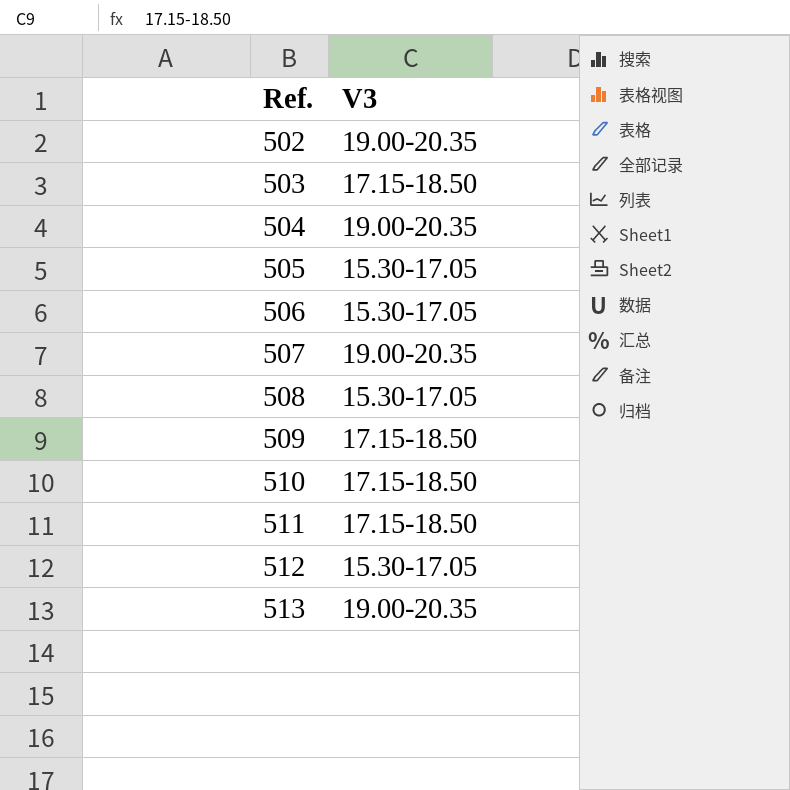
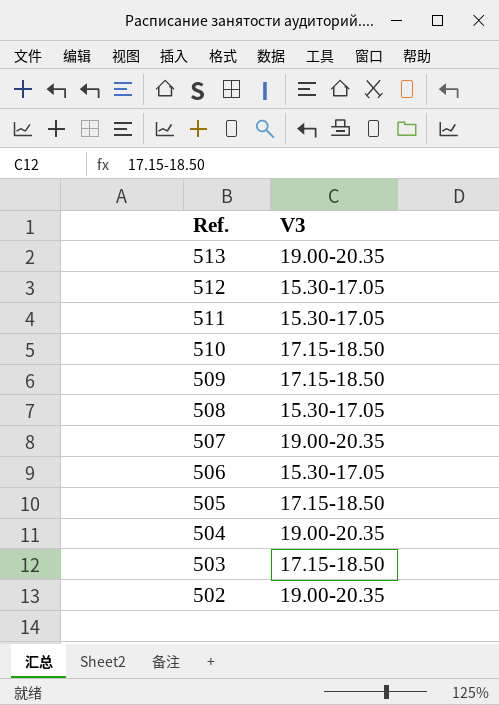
row order: Ref. ascending -> Ref. descending
511 | V3: 17.15-18.50 -> 15.30-17.05
505 | V3: 15.30-17.05 -> 17.15-18.50

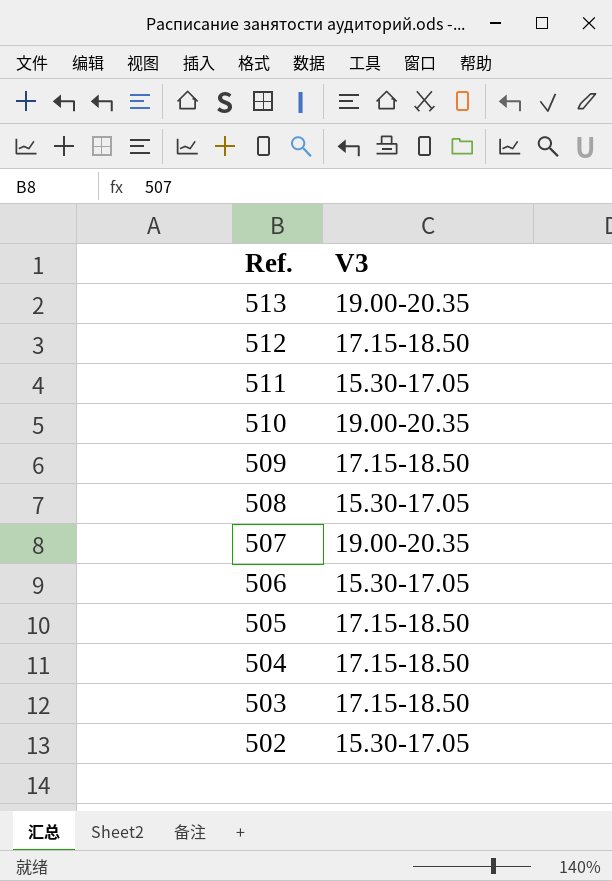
512 | V3: 15.30-17.05 -> 17.15-18.50
510 | V3: 17.15-18.50 -> 19.00-20.35
504 | V3: 19.00-20.35 -> 17.15-18.50
502 | V3: 19.00-20.35 -> 15.30-17.05

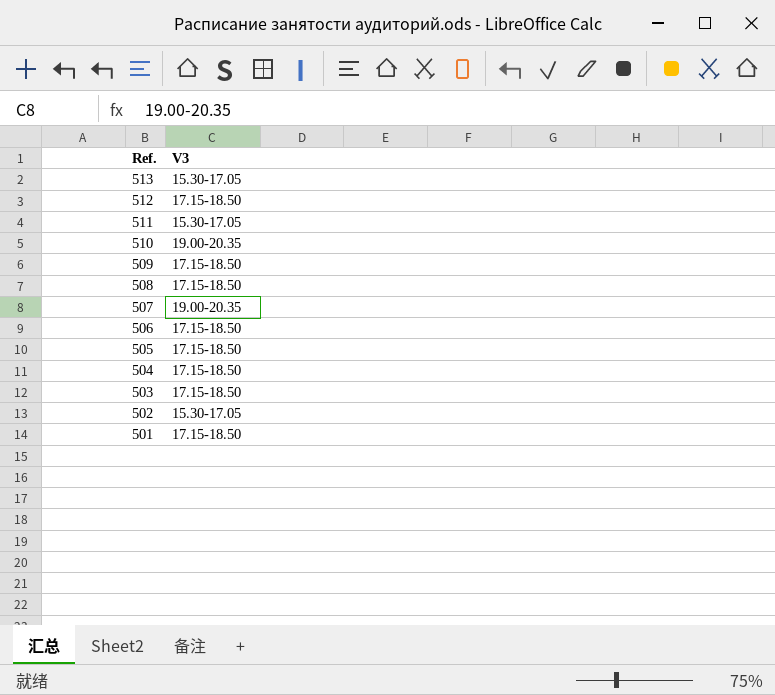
513 | V3: 19.00-20.35 -> 15.30-17.05
508 | V3: 15.30-17.05 -> 17.15-18.50
506 | V3: 15.30-17.05 -> 17.15-18.50
row 501: none -> 17.15-18.50

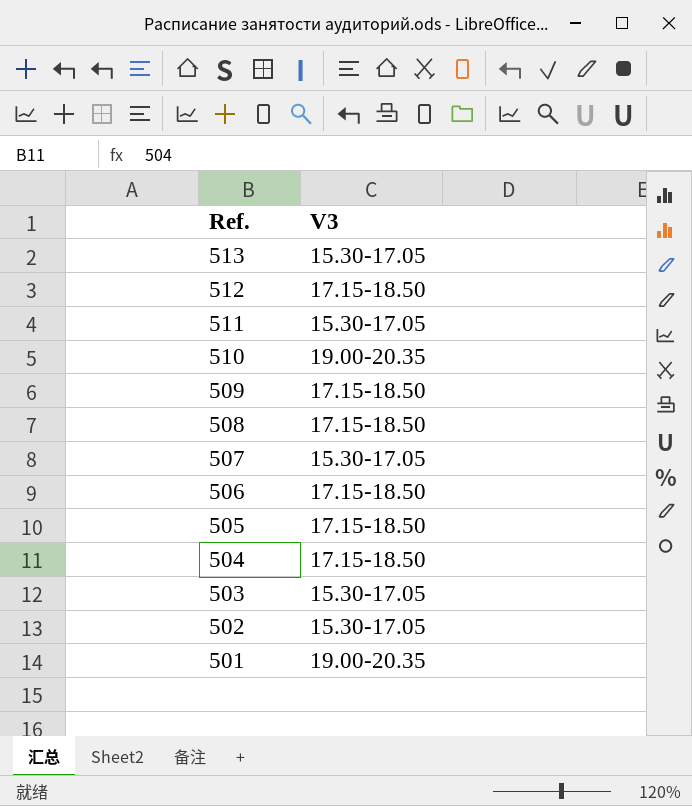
507 | V3: 19.00-20.35 -> 15.30-17.05
503 | V3: 17.15-18.50 -> 15.30-17.05
501 | V3: 17.15-18.50 -> 19.00-20.35

